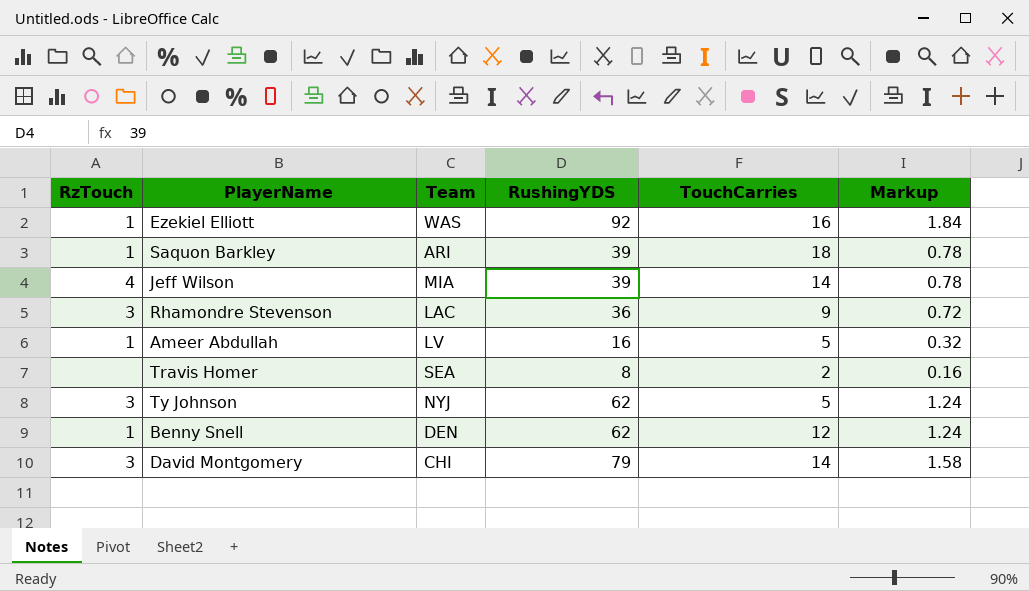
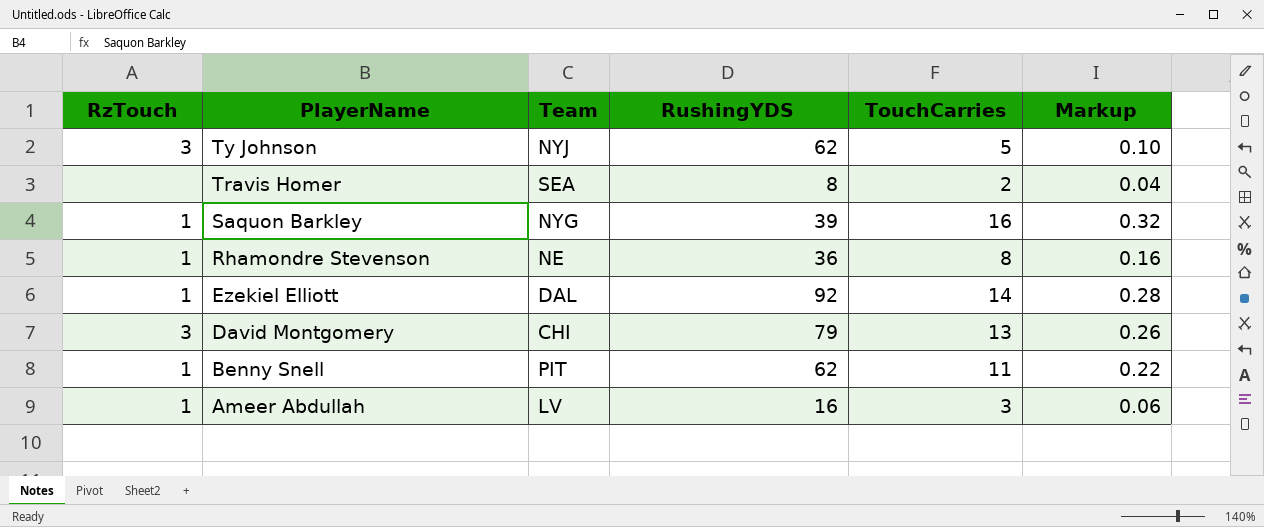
row order: none -> PlayerName descending
column Markup | formula: [RushingYDS] * 0.02 -> [TouchCarries] * 0.02
row Jeff Wilson: 4 | MIA | 39 | 14 | 0.78 -> none
Saquon Barkley | Team: ARI -> NYG
Saquon Barkley | TouchCarries: 18 -> 16
Rhamondre Stevenson | RzTouch: 3 -> 1
Rhamondre Stevenson | Team: LAC -> NE
Rhamondre Stevenson | TouchCarries: 9 -> 8
Ezekiel Elliott | Team: WAS -> DAL
Ezekiel Elliott | TouchCarries: 16 -> 14
David Montgomery | TouchCarries: 14 -> 13
Benny Snell | Team: DEN -> PIT
Benny Snell | TouchCarries: 12 -> 11
Ameer Abdullah | TouchCarries: 5 -> 3

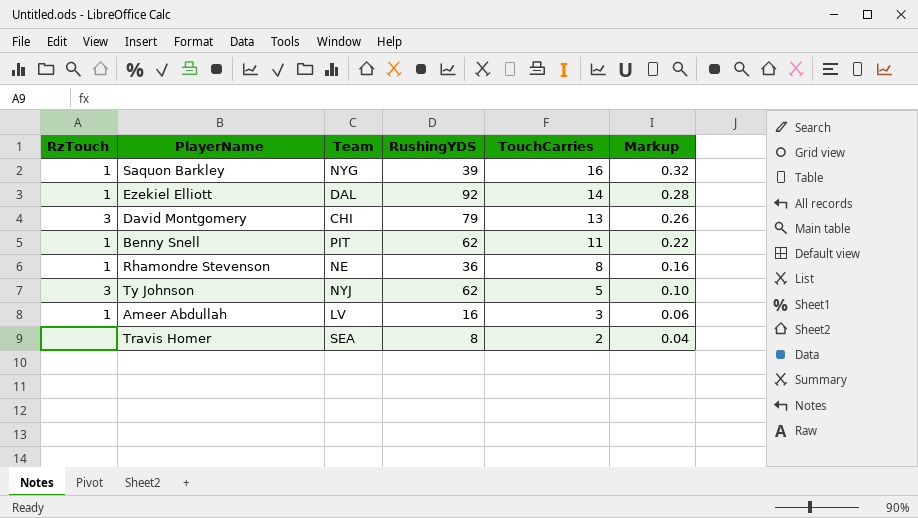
row order: PlayerName descending -> TouchCarries descending

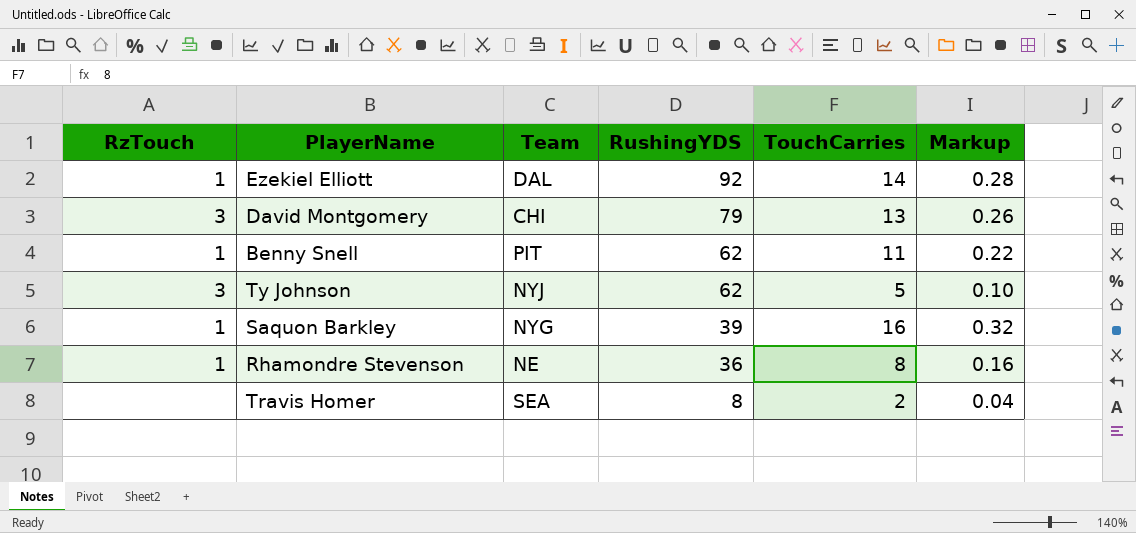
row order: TouchCarries descending -> RushingYDS descending
row Ameer Abdullah: 1 | LV | 16 | 3 | 0.06 -> none

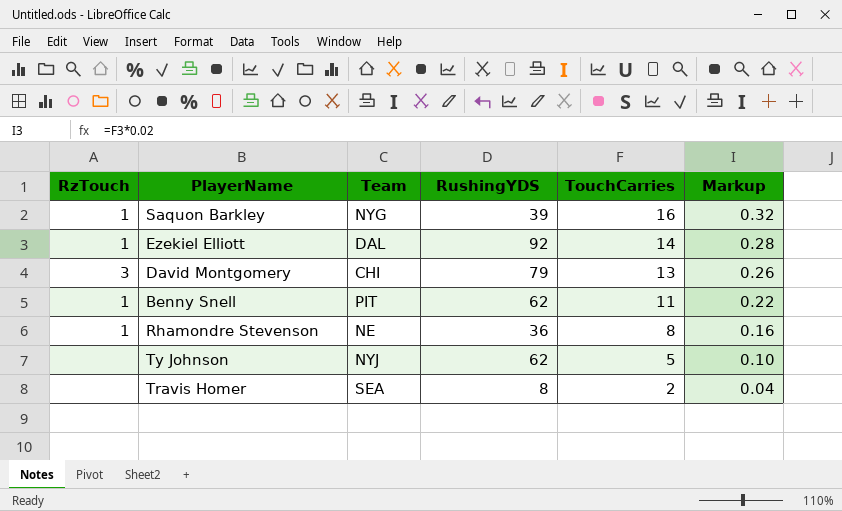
row order: RushingYDS descending -> TouchCarries descending
Ty Johnson | RzTouch: 3 -> none

